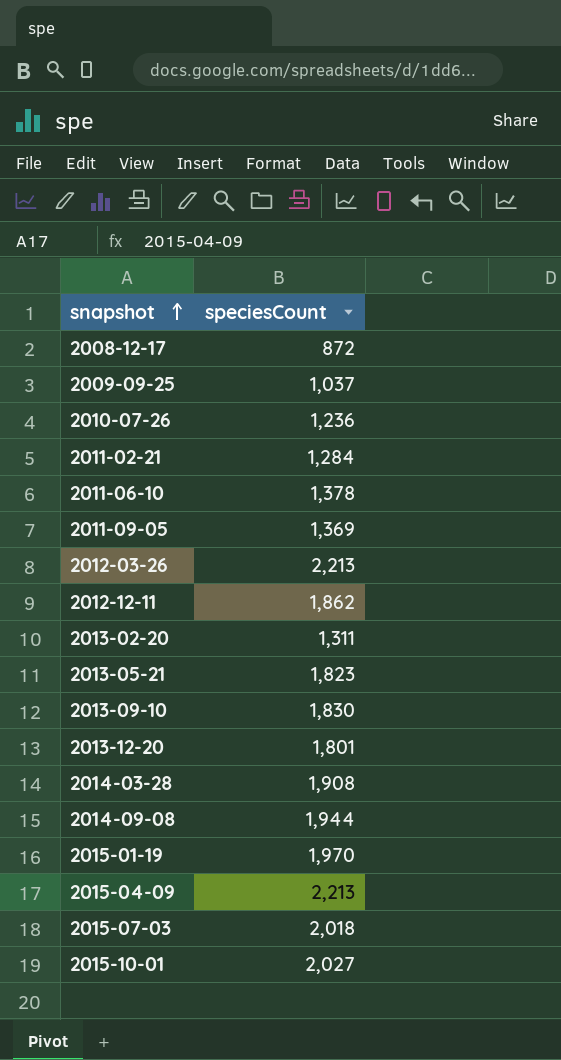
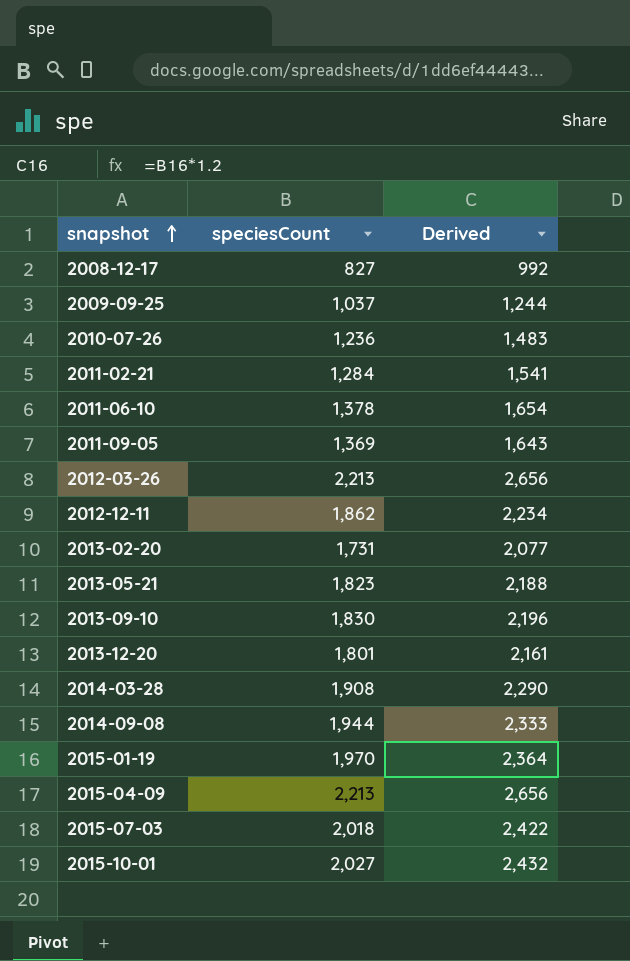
column Derived | formula: none -> [speciesCount] * 1.2
2008-12-17 | speciesCount: 872 -> 827
2013-02-20 | speciesCount: 1,311 -> 1,731

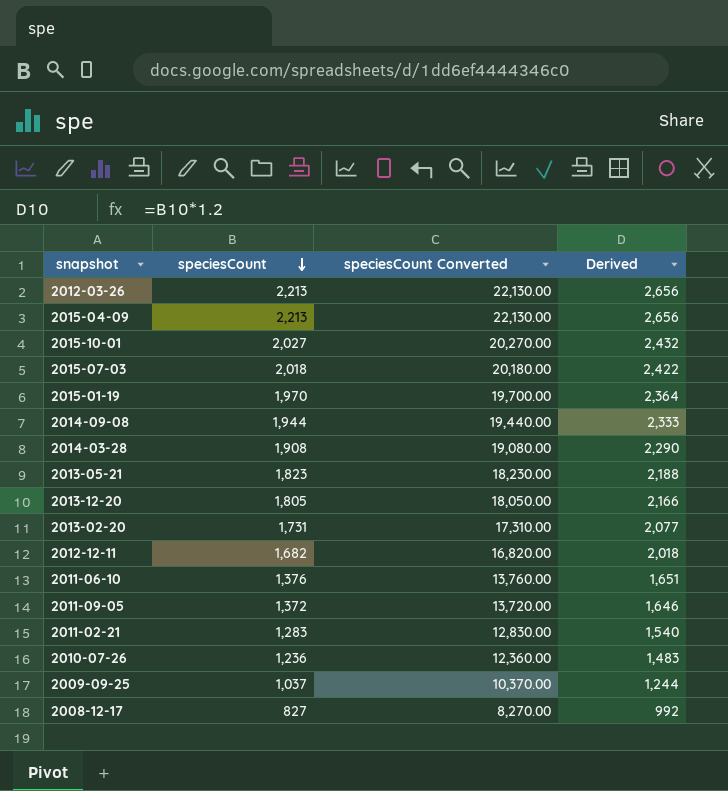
row order: snapshot ascending -> speciesCount descending
column speciesCount Converted | formula: none -> [speciesCount] * 10
row 2013-09-10: 1,830 | 2,196 -> none
2013-12-20 | speciesCount: 1,801 -> 1,805
2013-12-20 | Derived: 2,161 -> 2,166
2012-12-11 | speciesCount: 1,862 -> 1,682
2012-12-11 | Derived: 2,234 -> 2,018
2011-06-10 | speciesCount: 1,378 -> 1,376
2011-06-10 | Derived: 1,654 -> 1,651
2011-09-05 | speciesCount: 1,369 -> 1,372
2011-09-05 | Derived: 1,643 -> 1,646
2011-02-21 | speciesCount: 1,284 -> 1,283
2011-02-21 | Derived: 1,541 -> 1,540

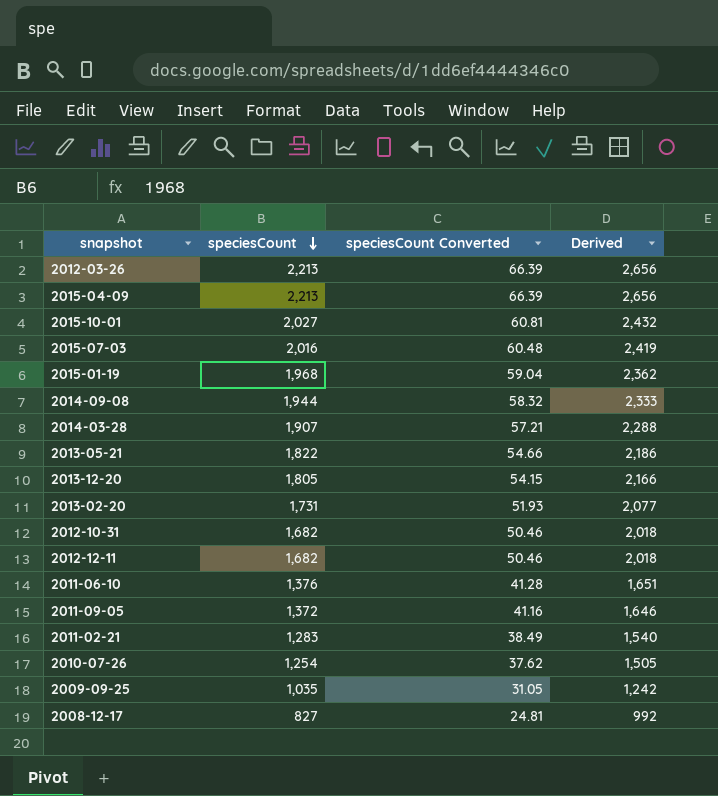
column speciesCount Converted | formula: [speciesCount] * 10 -> [speciesCount] * 0.03
2015-07-03 | speciesCount: 2,018 -> 2,016
2015-07-03 | Derived: 2,422 -> 2,419
2015-01-19 | speciesCount: 1,970 -> 1,968
2015-01-19 | Derived: 2,364 -> 2,362
2014-03-28 | speciesCount: 1,908 -> 1,907
2014-03-28 | Derived: 2,290 -> 2,288
2013-05-21 | speciesCount: 1,823 -> 1,822
2013-05-21 | Derived: 2,188 -> 2,186
row 2012-10-31: none -> 1,682 | 50.46 | 2,018
2010-07-26 | speciesCount: 1,236 -> 1,254
2010-07-26 | Derived: 1,483 -> 1,505
2009-09-25 | speciesCount: 1,037 -> 1,035
2009-09-25 | Derived: 1,244 -> 1,242

